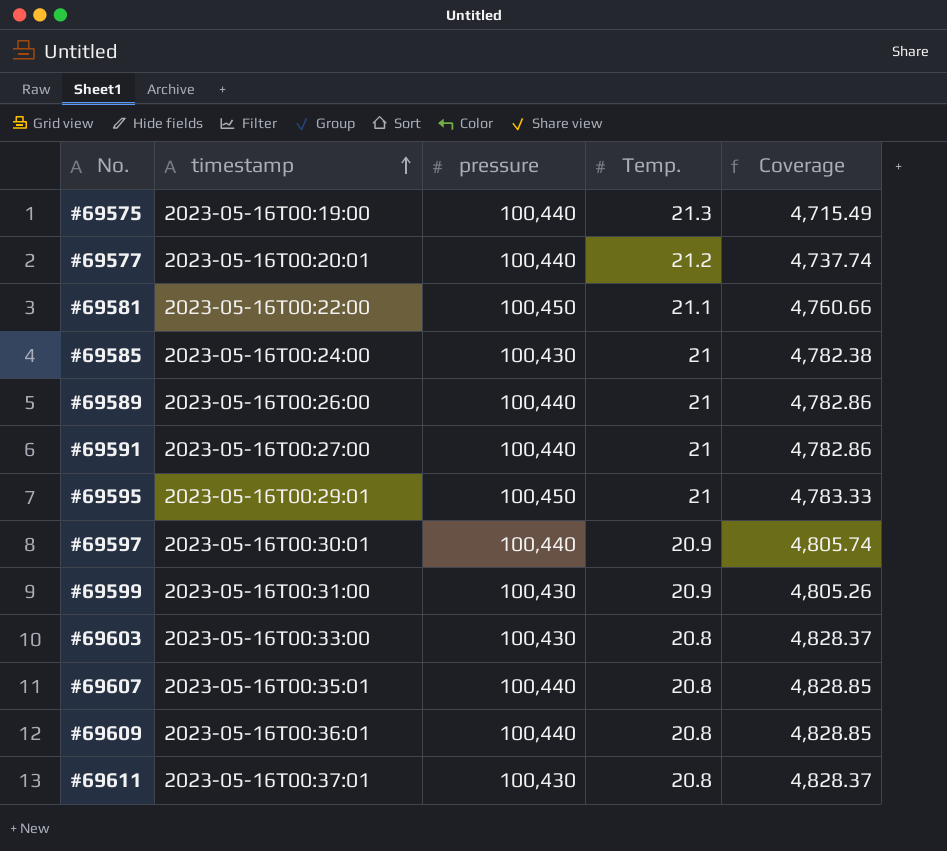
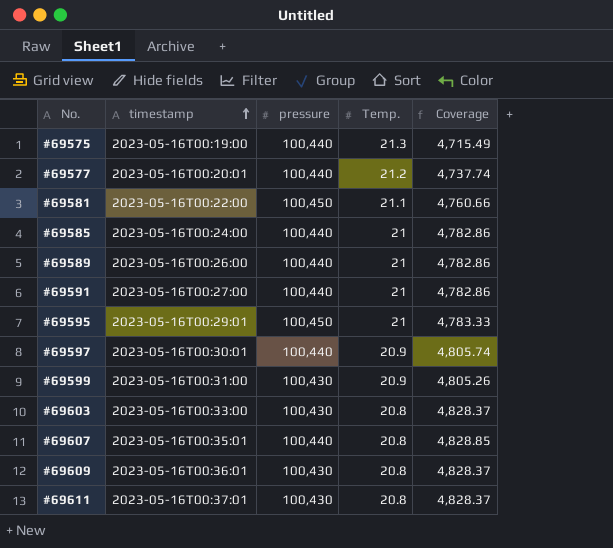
#69585 | pressure: 100,430 -> 100,440
#69585 | Coverage: 4,782.38 -> 4,782.86
#69609 | pressure: 100,440 -> 100,430
#69609 | Coverage: 4,828.85 -> 4,828.37

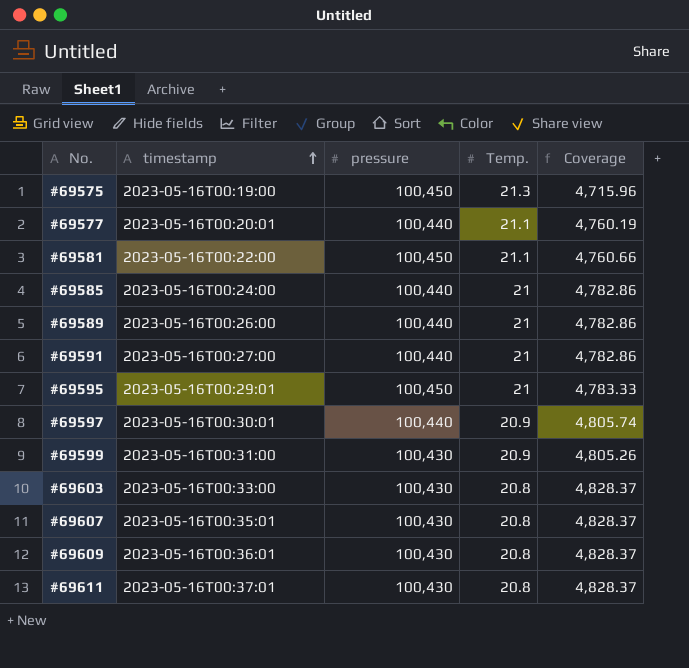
#69575 | pressure: 100,440 -> 100,450
#69575 | Coverage: 4,715.49 -> 4,715.96
#69577 | Temp.: 21.2 -> 21.1
#69577 | Coverage: 4,737.74 -> 4,760.19
#69607 | pressure: 100,440 -> 100,430
#69607 | Coverage: 4,828.85 -> 4,828.37

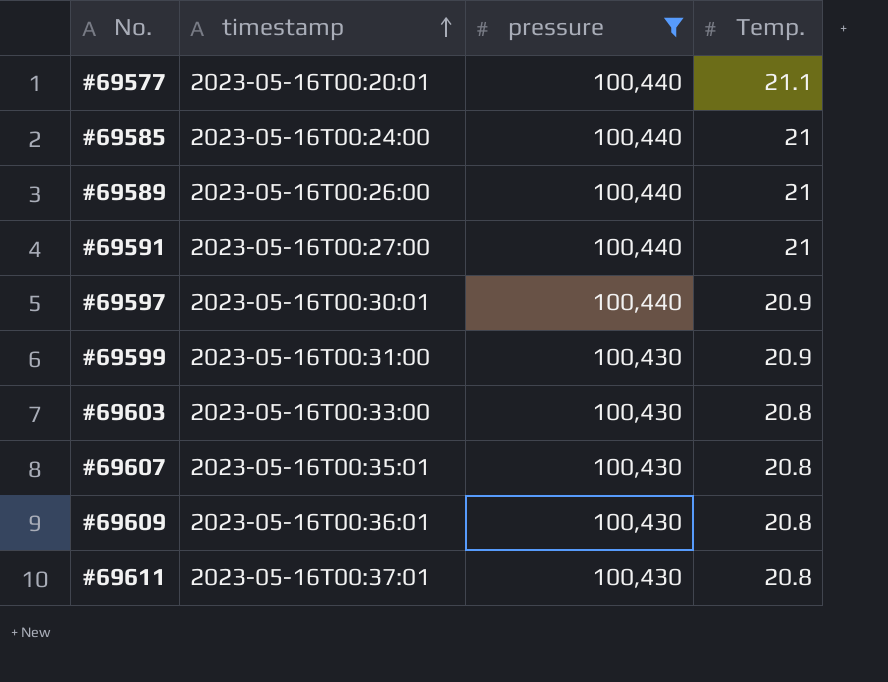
filter: none -> pressure != 100,450
column Coverage | formula: [pressure] / [Temp.] -> none

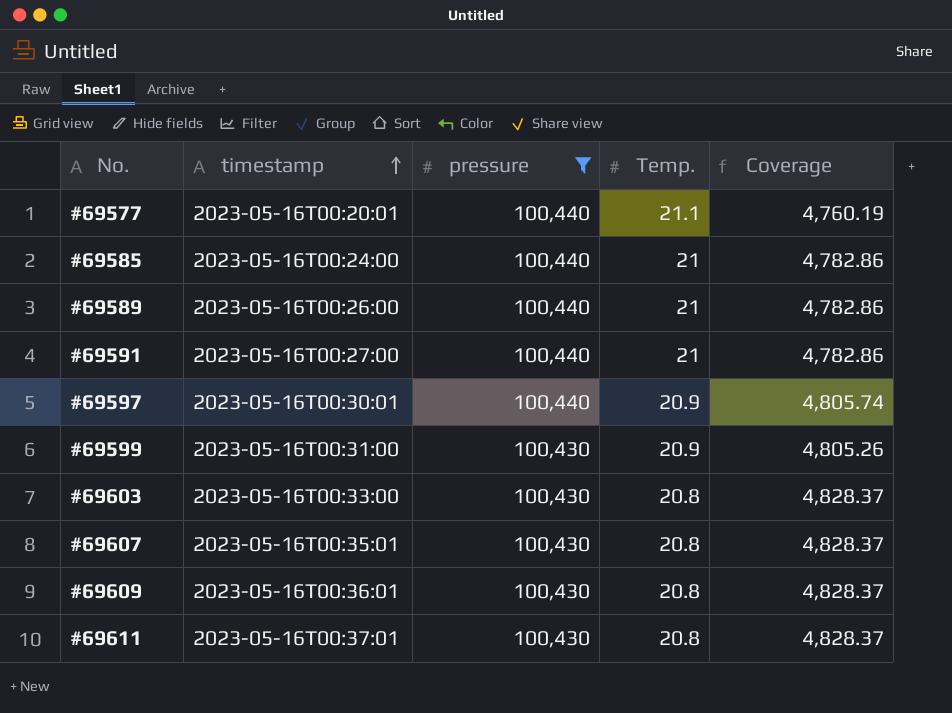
column Coverage | formula: none -> [pressure] / [Temp.]

